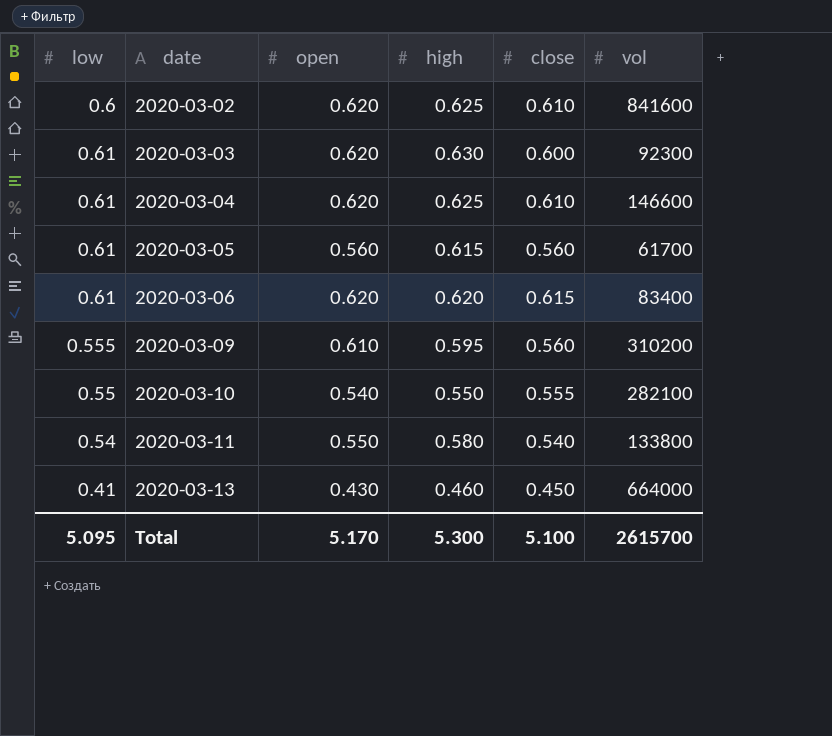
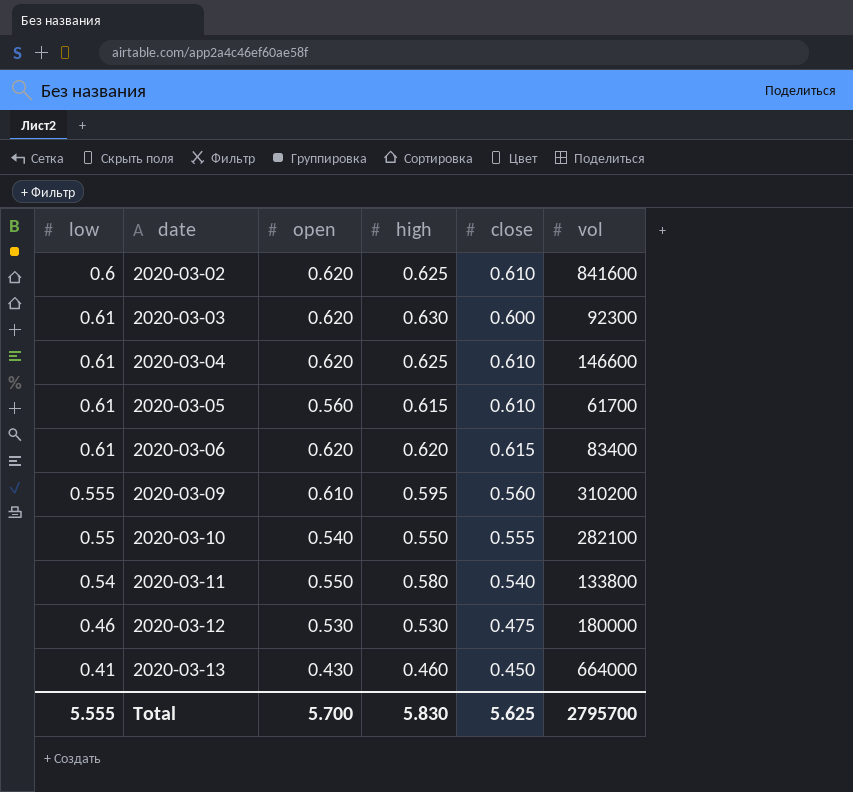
2020-03-05 | close: 0.560 -> 0.610
row 2020-03-12: none -> 0.46 | 0.530 | 0.530 | 0.475 | 180000
Total | low: 5.095 -> 5.555
Total | open: 5.170 -> 5.700
Total | high: 5.300 -> 5.830
Total | close: 5.100 -> 5.625
Total | vol: 2615700 -> 2795700

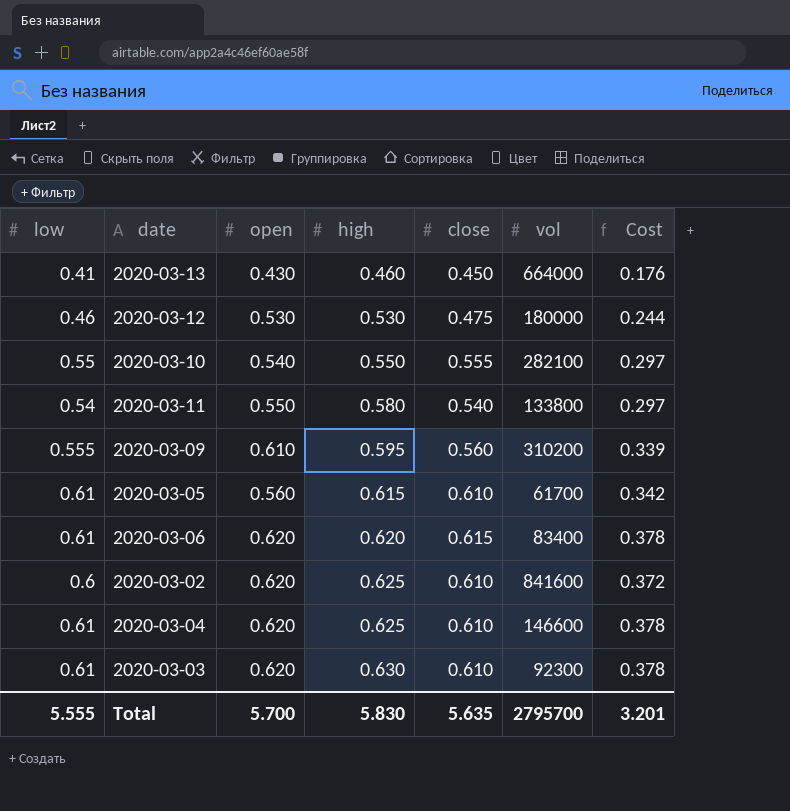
row order: date ascending -> high ascending
column Cost | formula: none -> [low] * [open]
2020-03-03 | close: 0.600 -> 0.610
Total | close: 5.625 -> 5.635

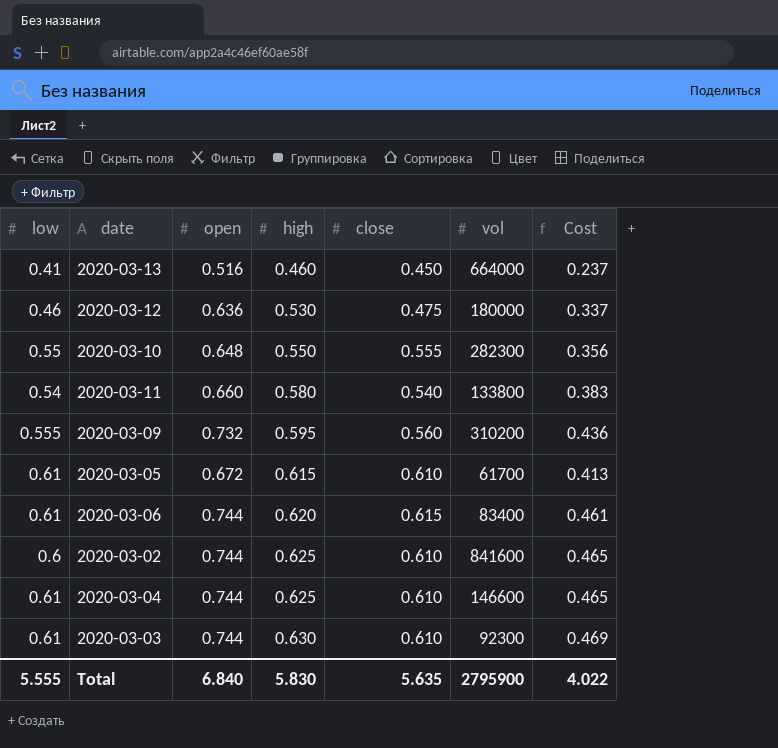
column Cost | formula: [low] * [open] -> [open] * [high]
2020-03-13 | open: 0.430 -> 0.516
2020-03-12 | open: 0.530 -> 0.636
2020-03-10 | open: 0.540 -> 0.648
2020-03-10 | vol: 282100 -> 282300
2020-03-11 | open: 0.550 -> 0.660
2020-03-09 | open: 0.610 -> 0.732
2020-03-05 | open: 0.560 -> 0.672
2020-03-06 | open: 0.620 -> 0.744
2020-03-02 | open: 0.620 -> 0.744
2020-03-04 | open: 0.620 -> 0.744
2020-03-03 | open: 0.620 -> 0.744
Total | open: 5.700 -> 6.840
Total | vol: 2795700 -> 2795900
Total | Cost: 3.201 -> 4.022

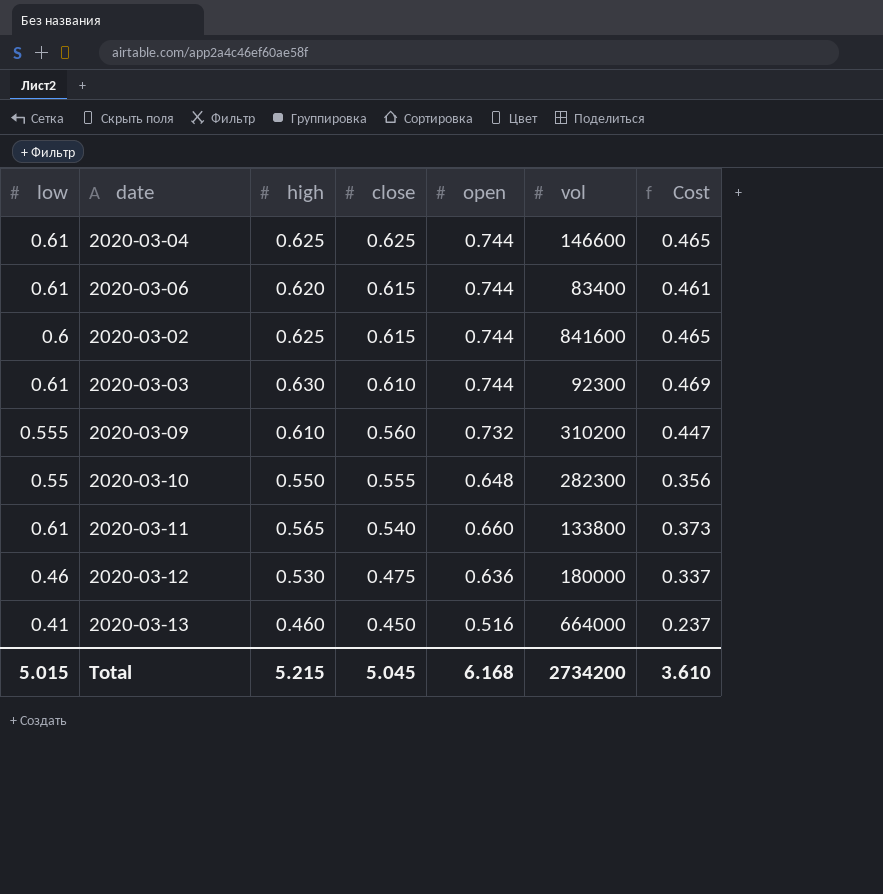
row order: high ascending -> close descending
column open | position: 3 -> 5
row 2020-03-05: 0.61 | 0.672 | 0.615 | 0.610 | 61700 | 0.413 -> none
2020-03-04 | close: 0.610 -> 0.625
2020-03-02 | close: 0.610 -> 0.615
2020-03-09 | high: 0.595 -> 0.610
2020-03-09 | Cost: 0.436 -> 0.447
2020-03-11 | low: 0.54 -> 0.61
2020-03-11 | high: 0.580 -> 0.565
2020-03-11 | Cost: 0.383 -> 0.373
Total | low: 5.555 -> 5.015
Total | high: 5.830 -> 5.215
Total | close: 5.635 -> 5.045
Total | open: 6.840 -> 6.168
Total | vol: 2795900 -> 2734200
Total | Cost: 4.022 -> 3.610

